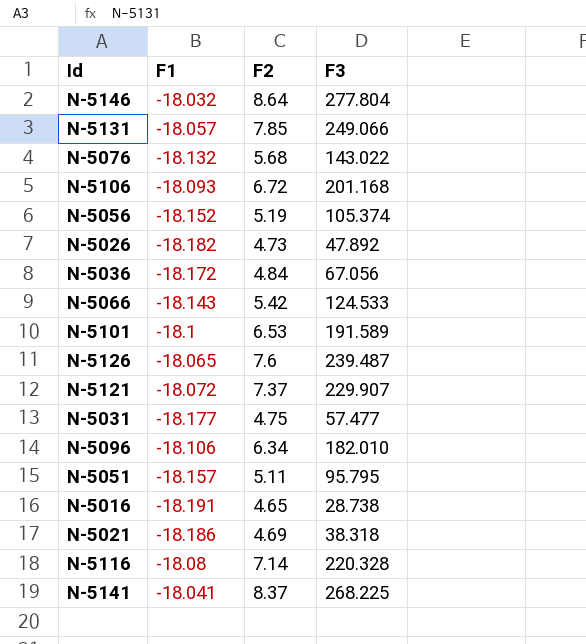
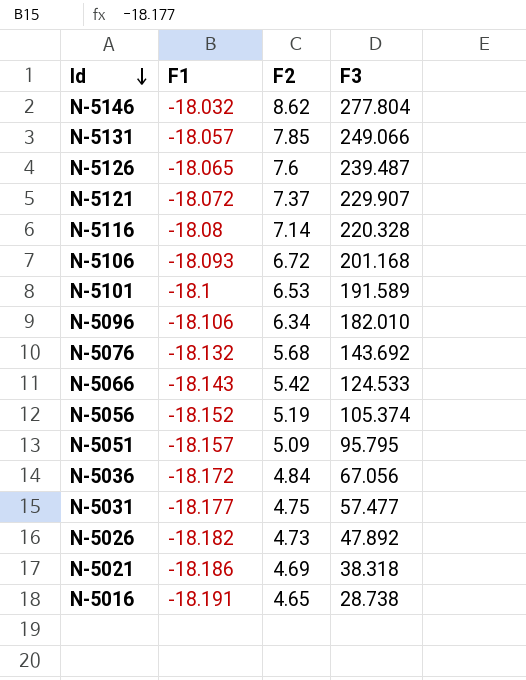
row order: none -> Id descending
row N-5141: -18.041 | 8.37 | 268.225 -> none
N-5146 | F2: 8.64 -> 8.62
N-5076 | F3: 143.022 -> 143.692
N-5051 | F2: 5.11 -> 5.09

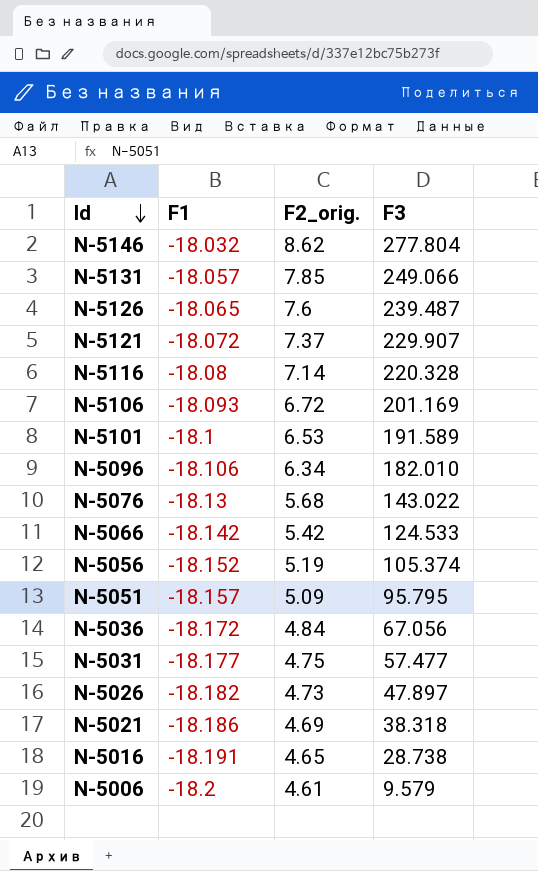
column name: F2 -> F2_orig.
N-5106 | F3: 201.168 -> 201.169
N-5076 | F1: -18.132 -> -18.13
N-5076 | F3: 143.692 -> 143.022
N-5066 | F1: -18.143 -> -18.142
N-5026 | F3: 47.892 -> 47.897
row N-5006: none -> -18.2 | 4.61 | 9.579

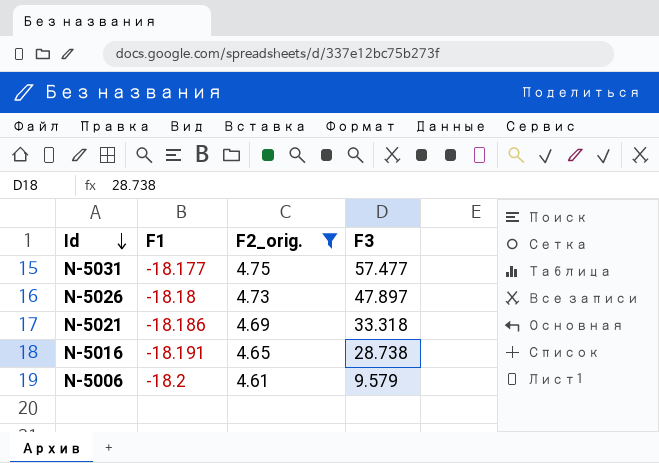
filter: none -> F2_orig. <= 4.75
N-5026 | F1: -18.182 -> -18.18
N-5021 | F3: 38.318 -> 33.318

